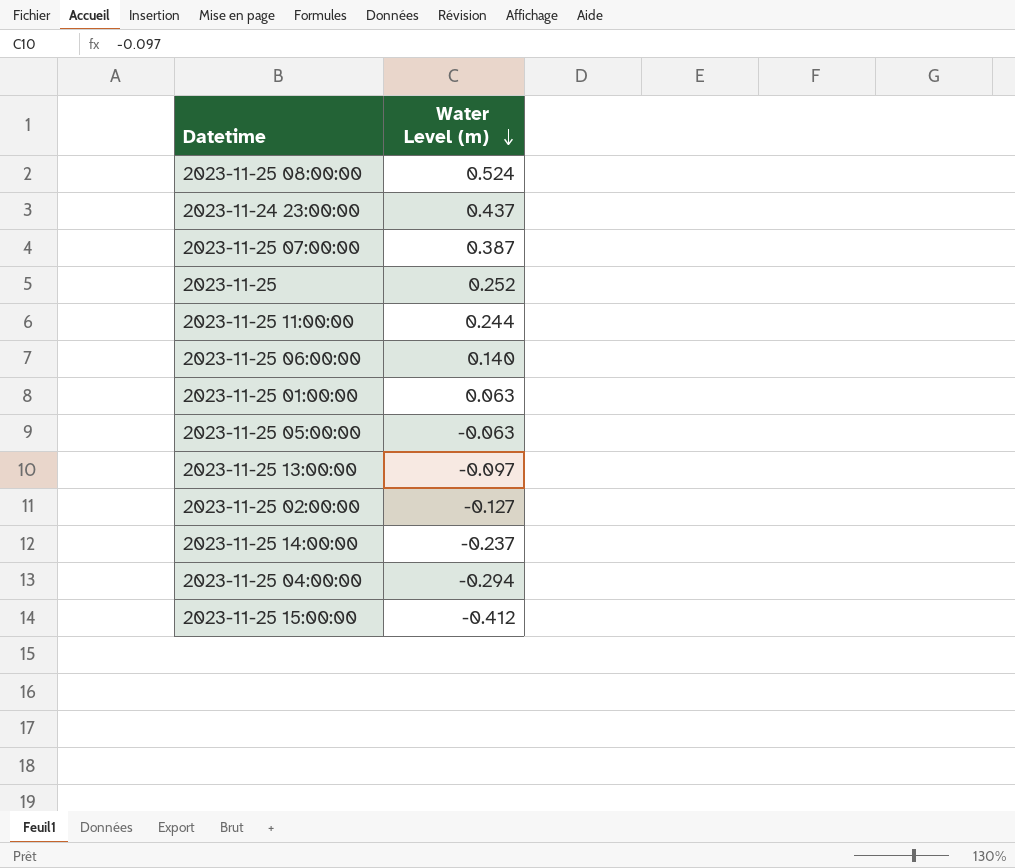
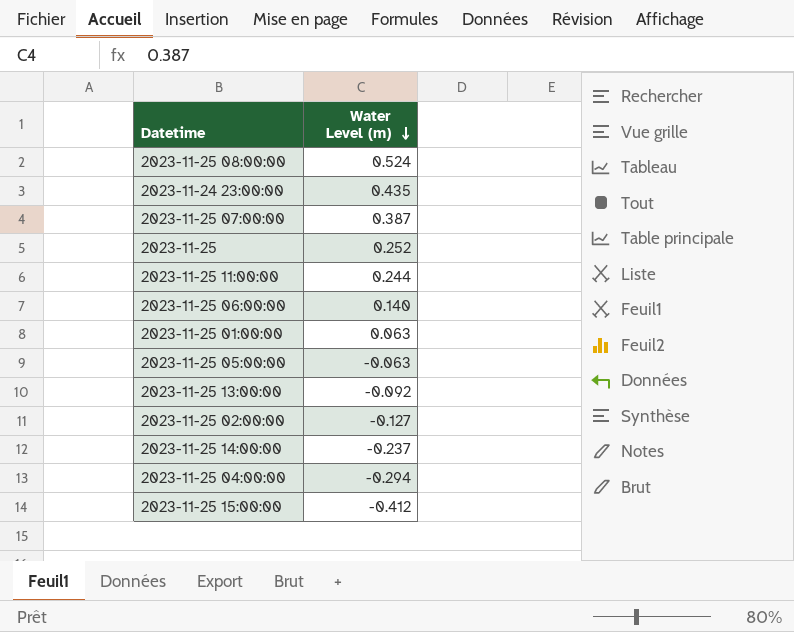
2023-11-24 23:00:00 | Water Level (m): 0.437 -> 0.435
2023-11-25 13:00:00 | Water Level (m): -0.097 -> -0.092

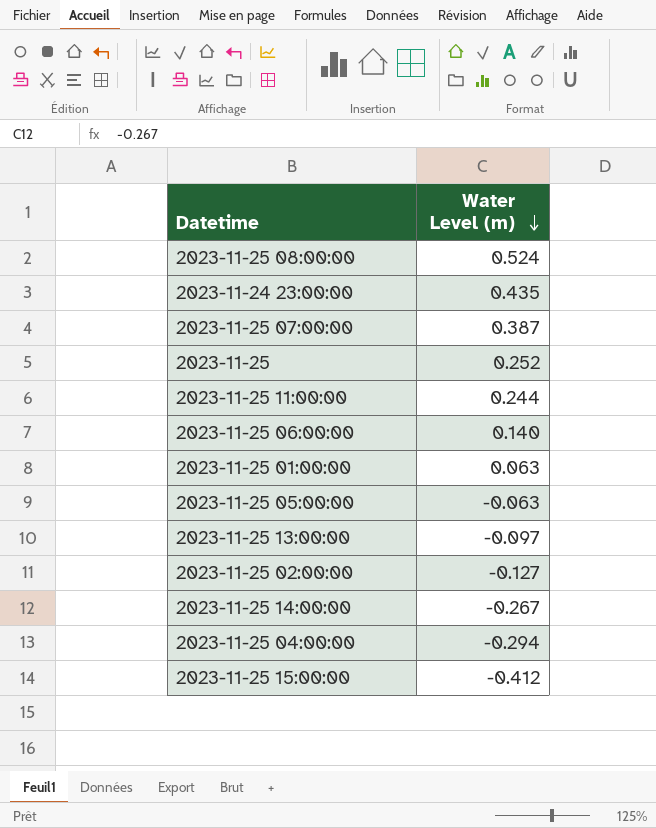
2023-11-25 13:00:00 | Water Level (m): -0.092 -> -0.097
2023-11-25 14:00:00 | Water Level (m): -0.237 -> -0.267

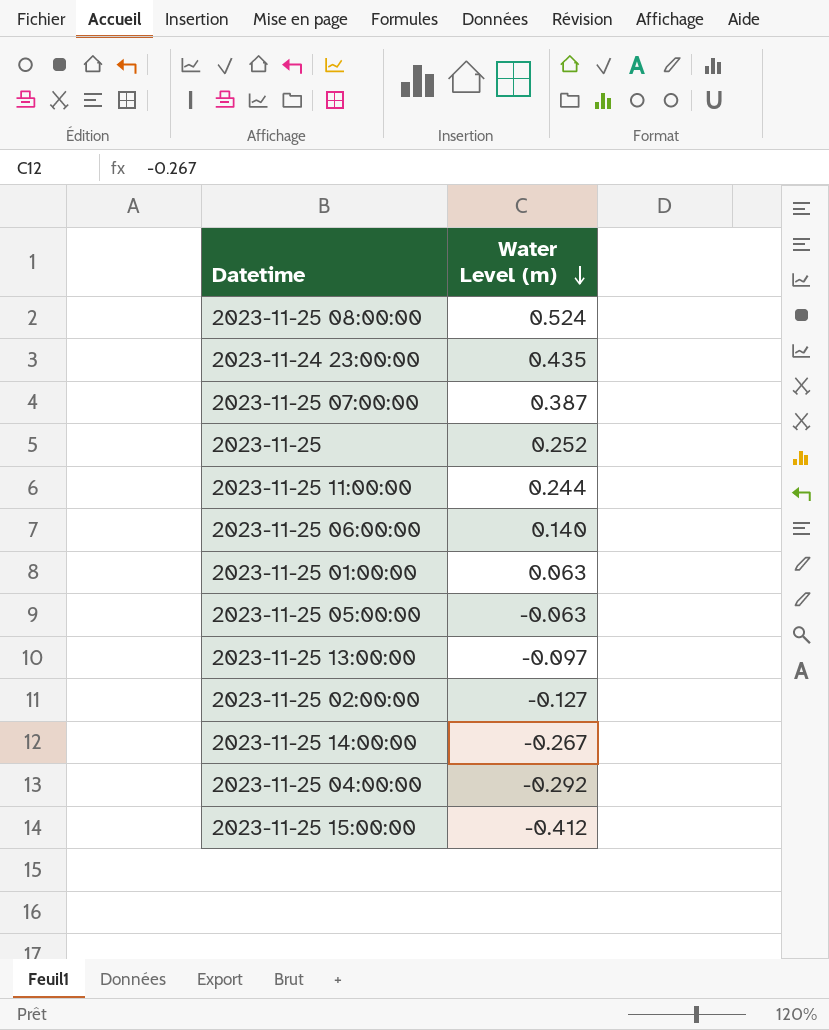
2023-11-25 04:00:00 | Water Level (m): -0.294 -> -0.292

